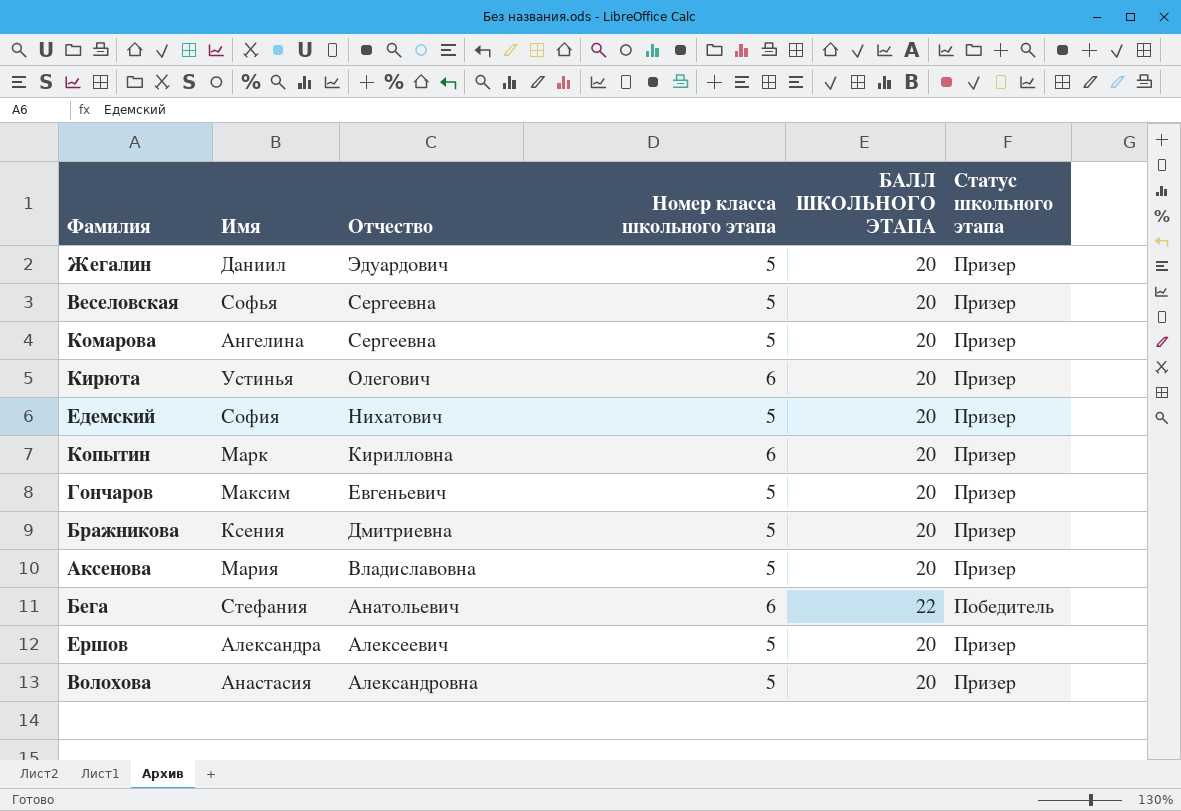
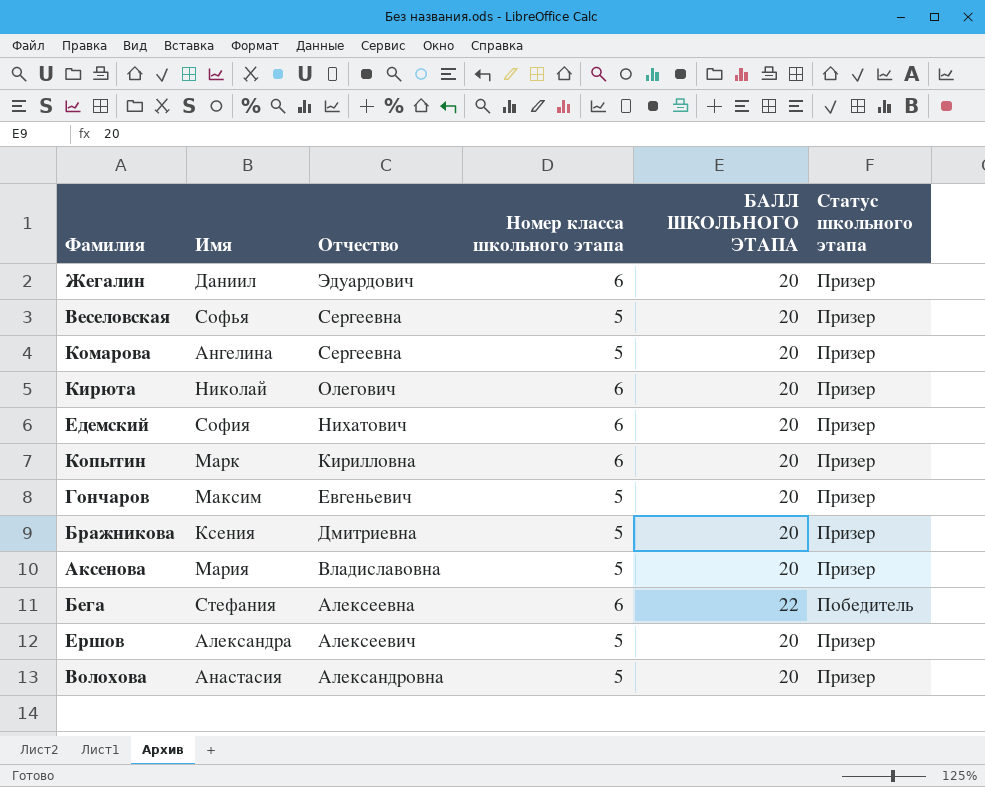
Жегалин | Номер класса школьного этапа: 5 -> 6
Кирюта | Имя: Устинья -> Николай
Едемский | Номер класса школьного этапа: 5 -> 6
Бега | Отчество: Анатольевич -> Алексеевна

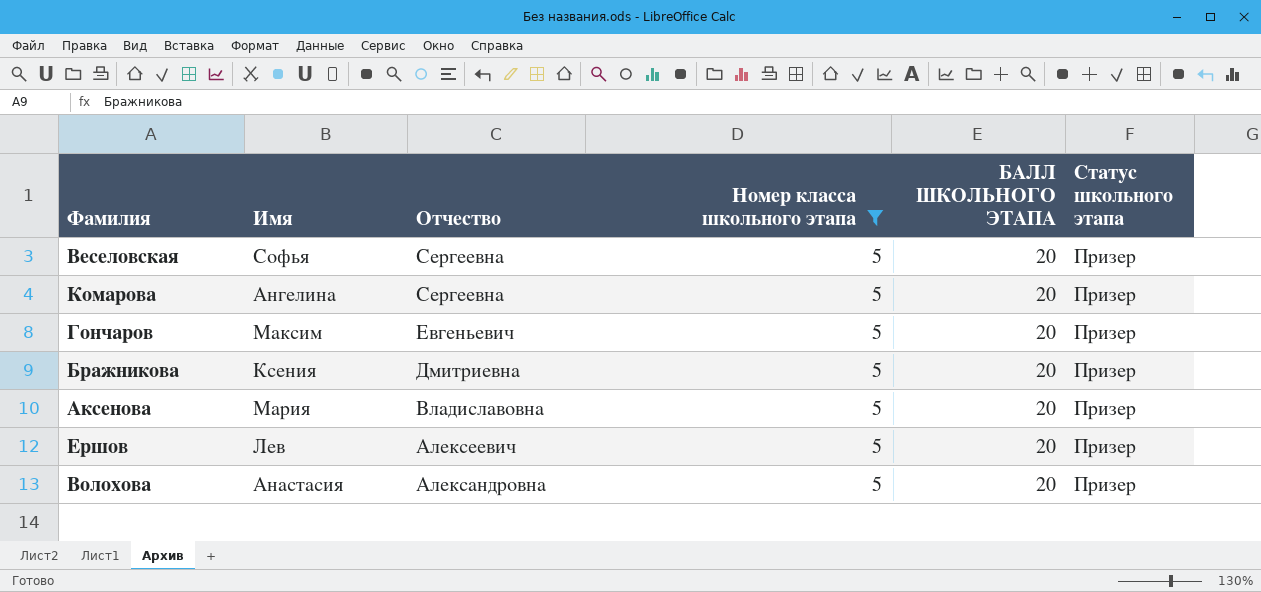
filter: none -> Номер класса школьного этапа = 5
Ершов | Имя: Александра -> Лев

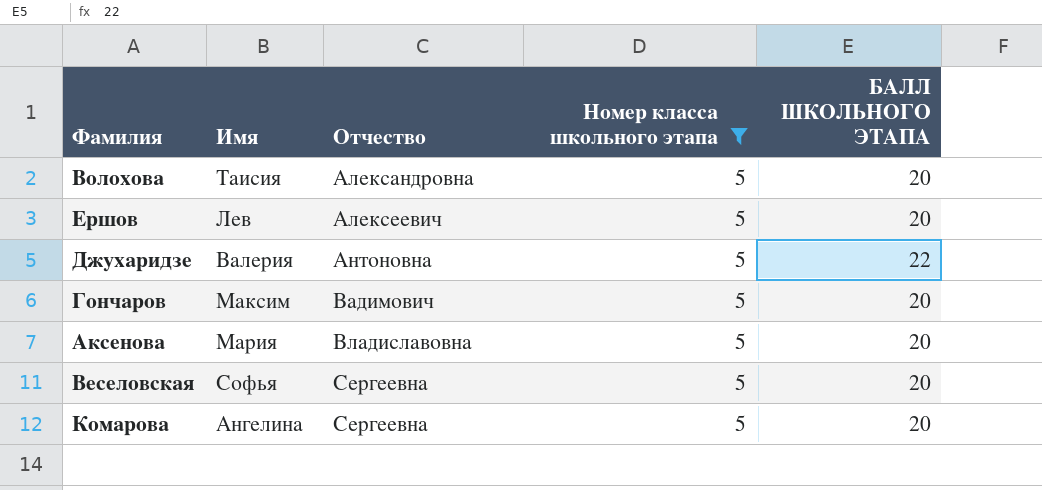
row order: Отчество descending -> Отчество ascending
column Статус школьного этапа | position: 6 -> none
row Бражникова: Ксения | Дмитриевна | 5 | 20 | Призер -> none
Волохова | Имя: Анастасия -> Таисия
row Джухаридзе: none -> Валерия | Антоновна | 5 | 22
Гончаров | Отчество: Евгеньевич -> Вадимович

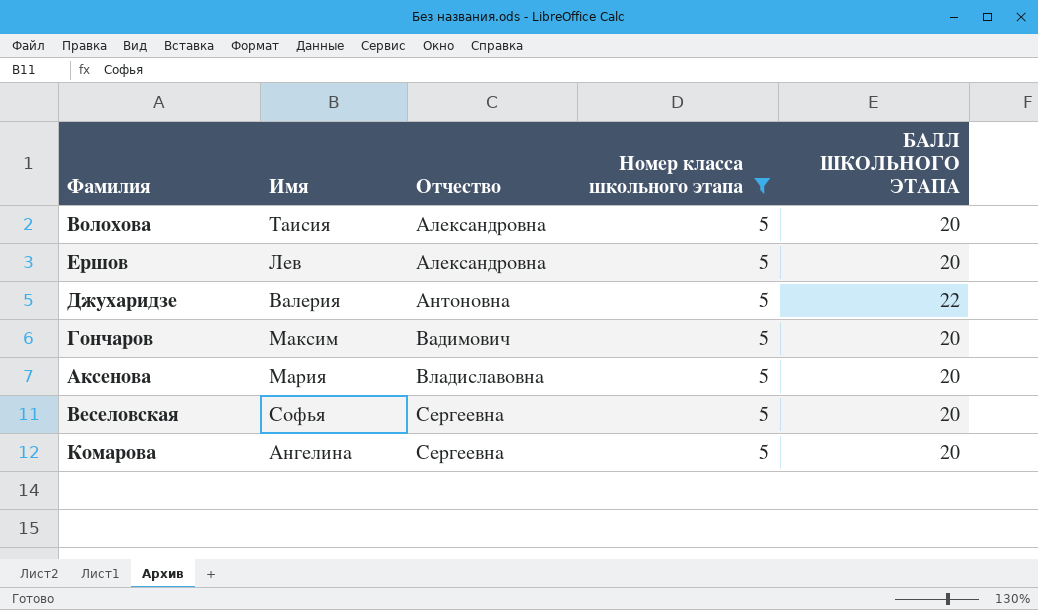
Ершов | Отчество: Алексеевич -> Александровна

